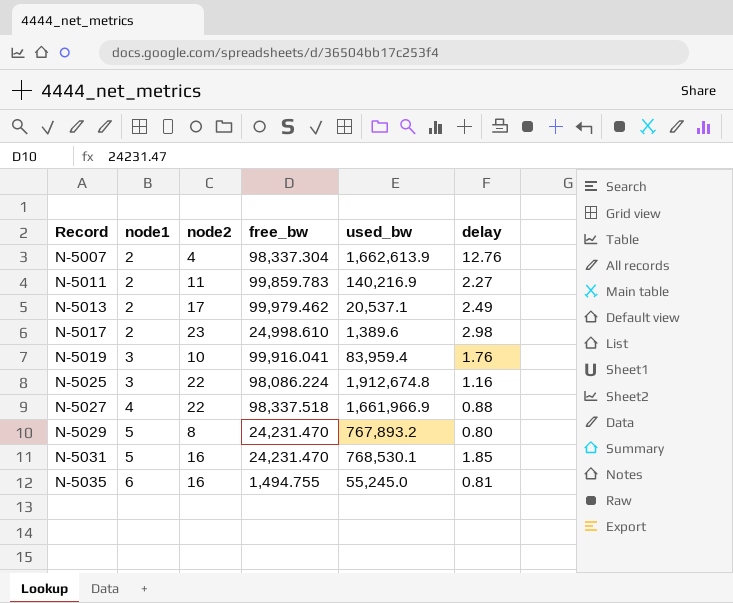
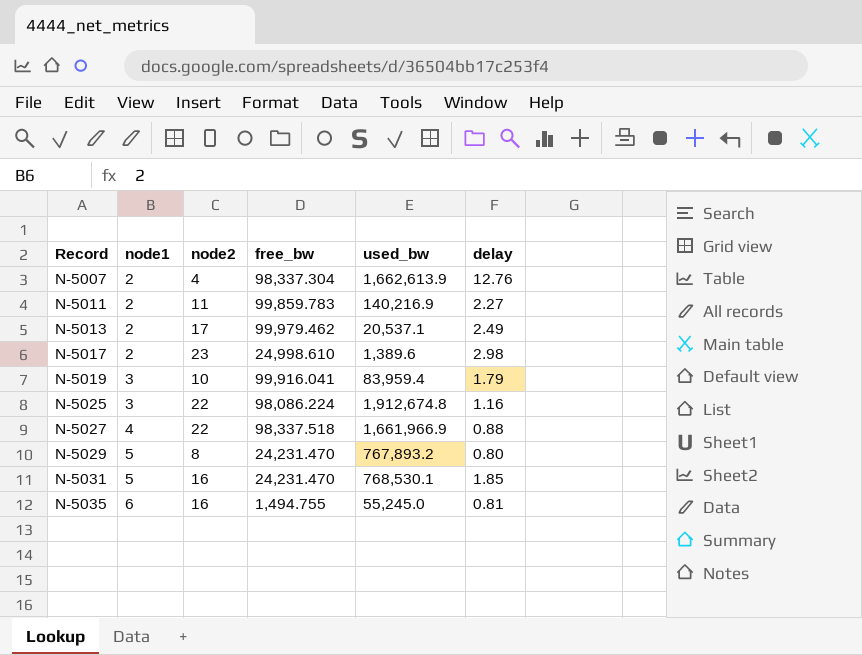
N-5019 | delay: 1.76 -> 1.79

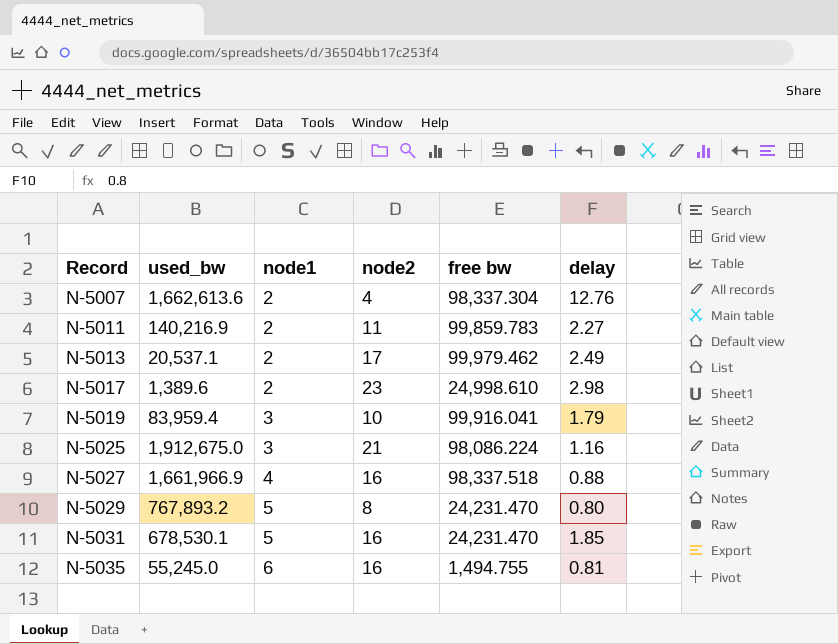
column used_bw | position: 5 -> 2
column name: free_bw -> free bw
N-5007 | used_bw: 1,662,613.9 -> 1,662,613.6
N-5025 | used_bw: 1,912,674.8 -> 1,912,675.0
N-5025 | node2: 22 -> 21
N-5027 | node2: 22 -> 16
N-5031 | used_bw: 768,530.1 -> 678,530.1

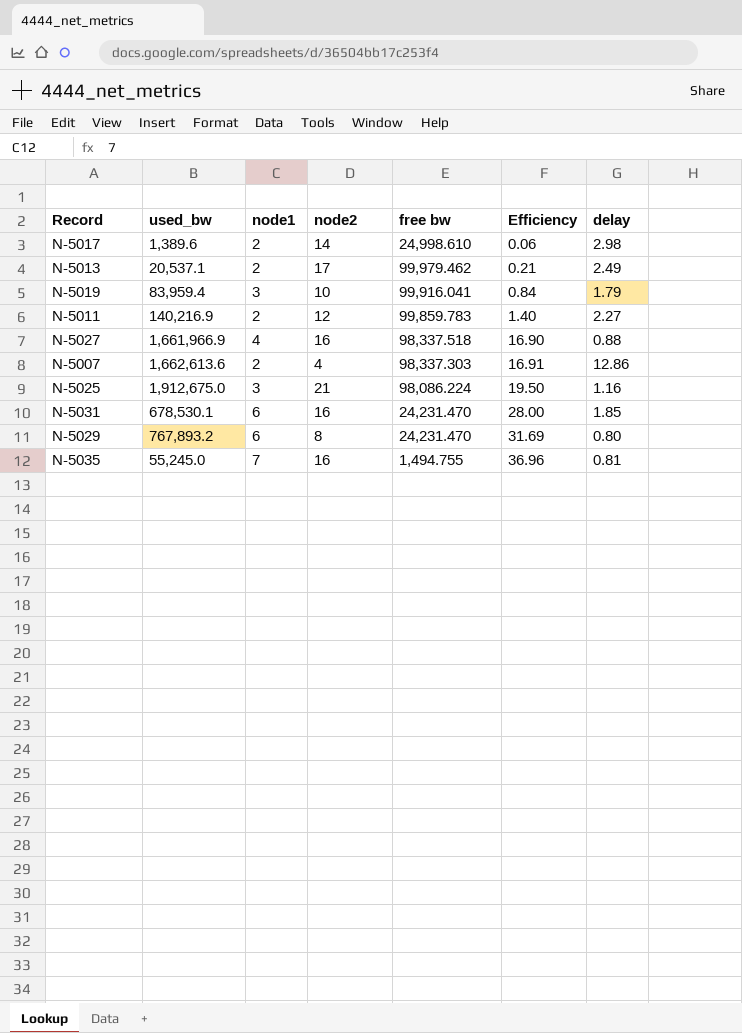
row order: Record ascending -> Efficiency ascending
column Efficiency | formula: none -> [used_bw] / [free bw]
N-5017 | node2: 23 -> 14
N-5011 | node2: 11 -> 12
N-5007 | free bw: 98,337.304 -> 98,337.303
N-5007 | delay: 12.76 -> 12.86
N-5031 | node1: 5 -> 6
N-5029 | node1: 5 -> 6
N-5035 | node1: 6 -> 7

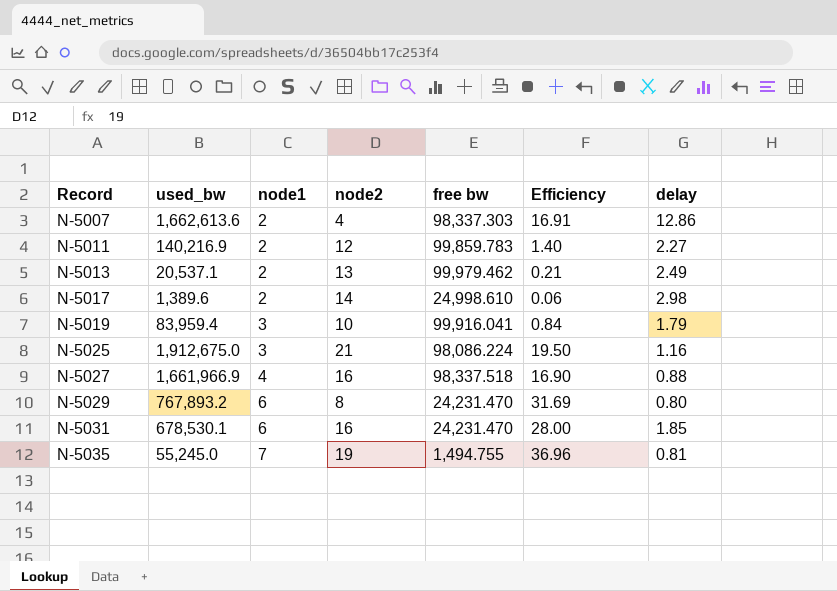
row order: Efficiency ascending -> Record ascending
N-5013 | node2: 17 -> 13
N-5035 | node2: 16 -> 19

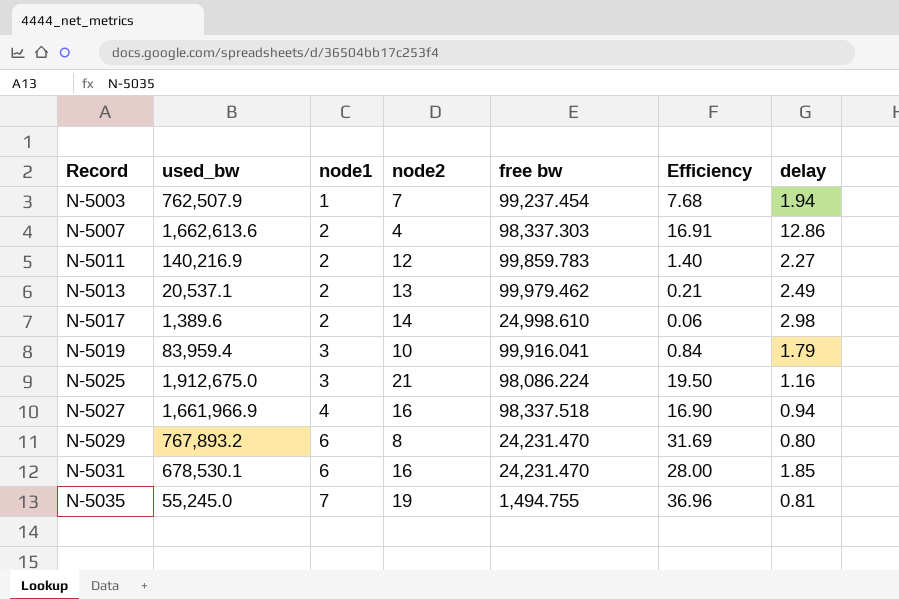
row N-5003: none -> 762,507.9 | 1 | 7 | 99,237.454 | 7.68 | 1.94
N-5027 | delay: 0.88 -> 0.94

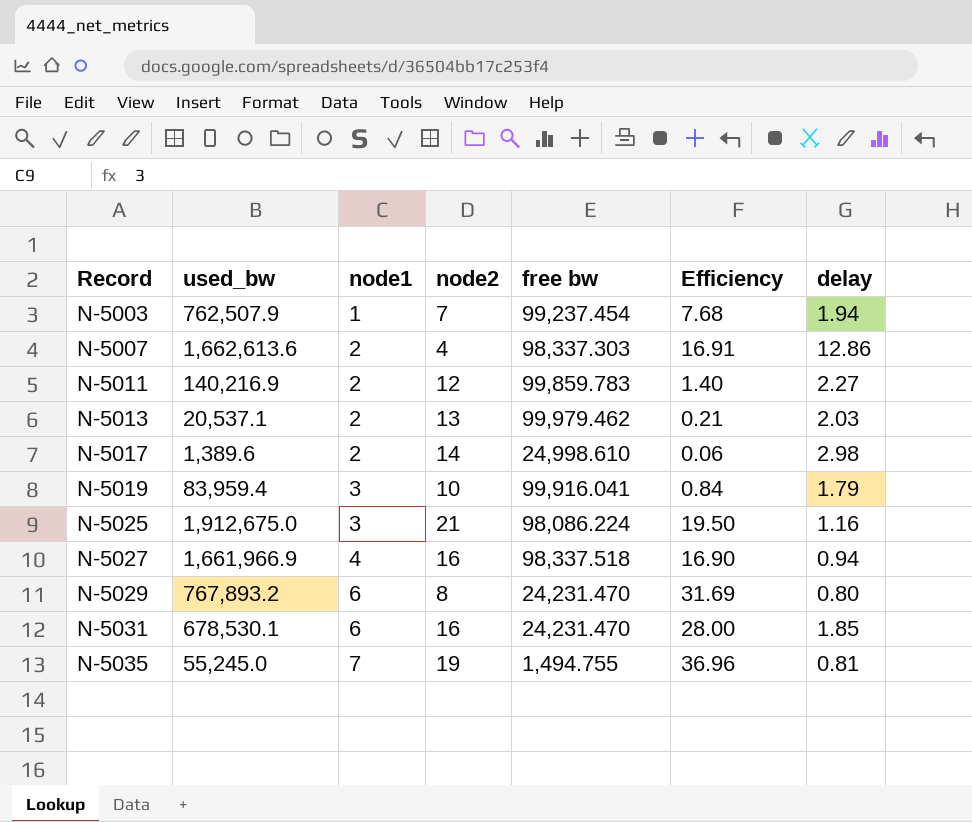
N-5013 | delay: 2.49 -> 2.03

